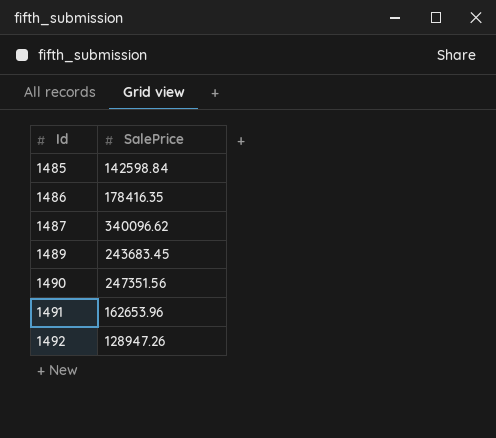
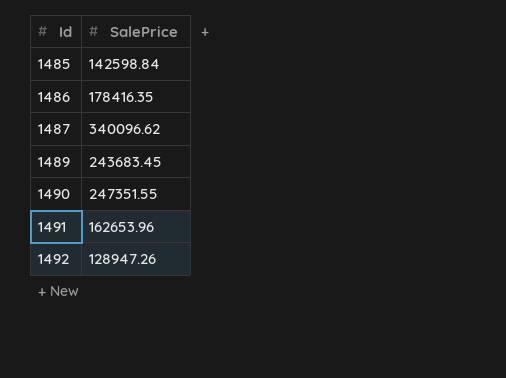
1490 | SalePrice: 247351.56 -> 247351.55

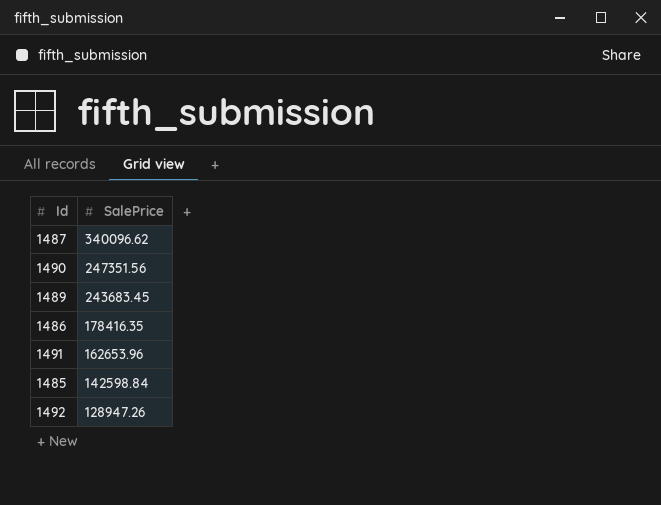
row order: Id ascending -> SalePrice descending
1490 | SalePrice: 247351.55 -> 247351.56

